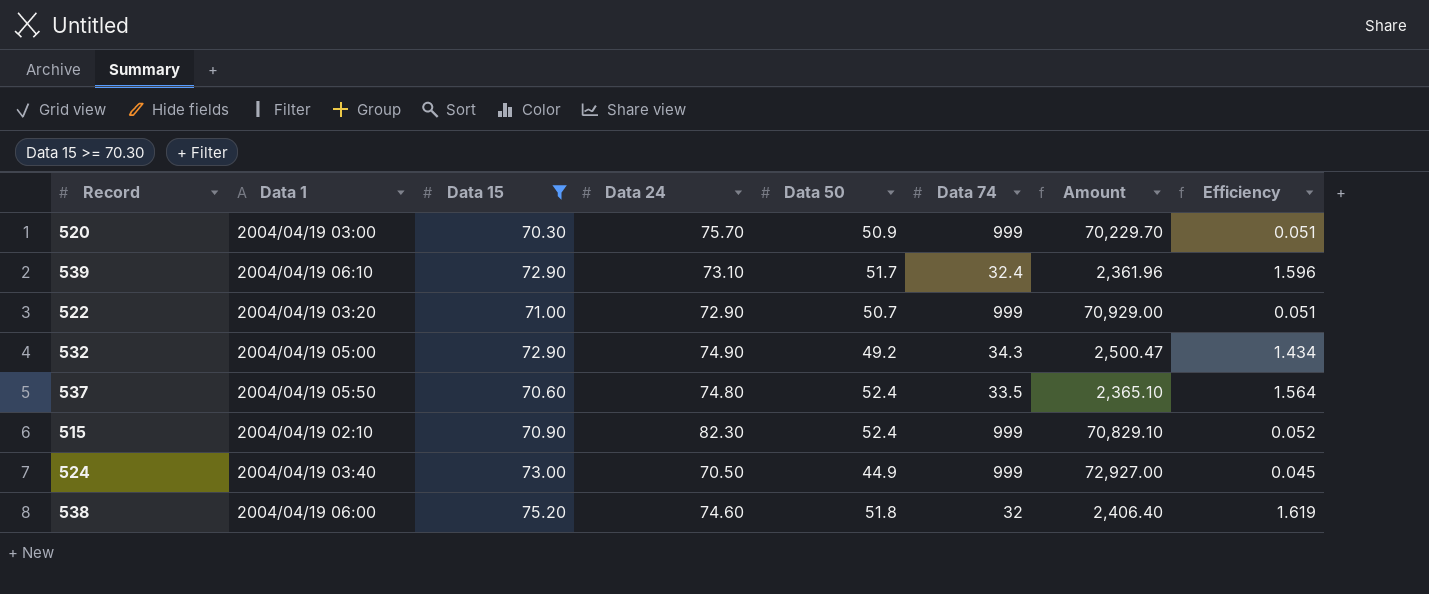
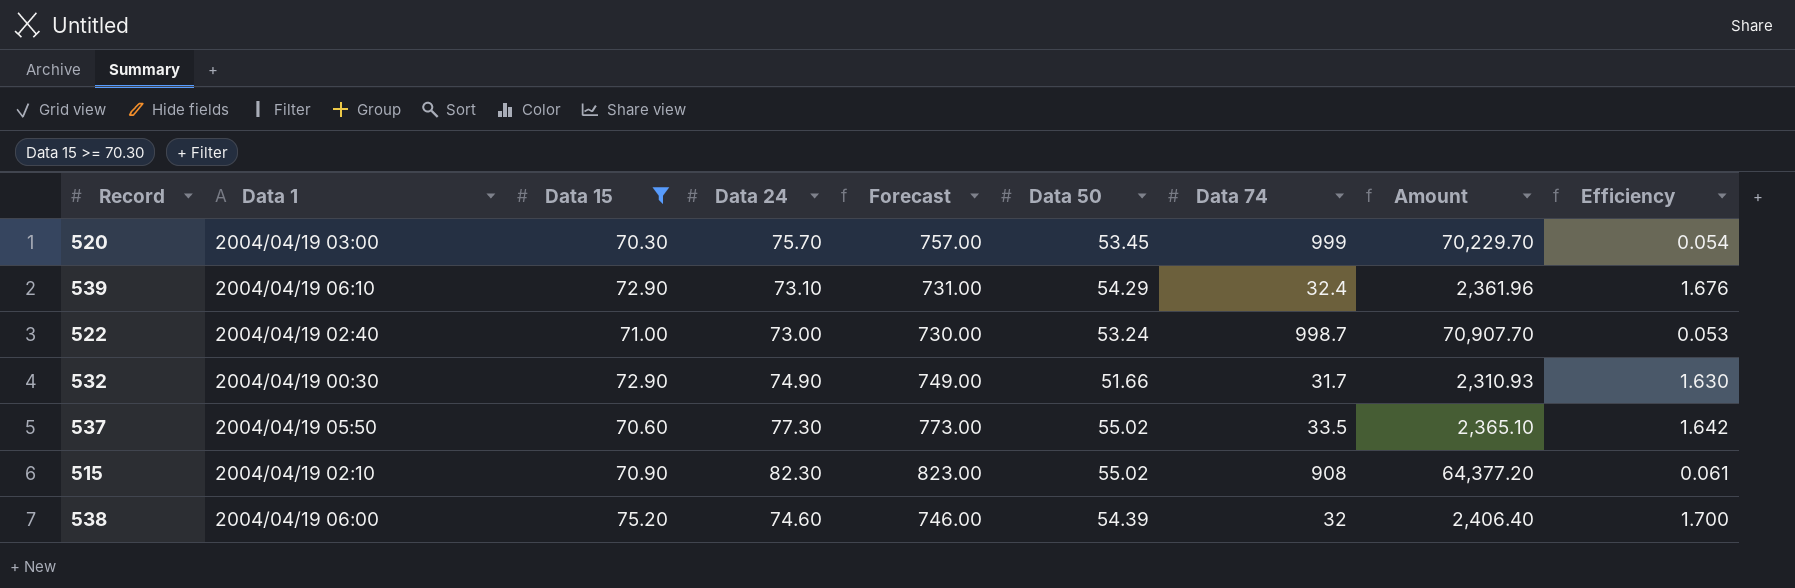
column Forecast | formula: none -> [Data 24] * 10
row 524: 2004/04/19 03:40 | 73.00 | 70.50 | 44.9 | 999 | 72,927.00 | 0.045 -> none
520 | Data 50: 50.9 -> 53.45
520 | Efficiency: 0.051 -> 0.054
539 | Data 50: 51.7 -> 54.29
539 | Efficiency: 1.596 -> 1.676
522 | Data 1: 2004/04/19 03:20 -> 2004/04/19 02:40
522 | Data 24: 72.90 -> 73.00
522 | Data 50: 50.7 -> 53.24
522 | Data 74: 999 -> 998.7
522 | Amount: 70,929.00 -> 70,907.70
522 | Efficiency: 0.051 -> 0.053
532 | Data 1: 2004/04/19 05:00 -> 2004/04/19 00:30
532 | Data 50: 49.2 -> 51.66
532 | Data 74: 34.3 -> 31.7
532 | Amount: 2,500.47 -> 2,310.93
532 | Efficiency: 1.434 -> 1.630
537 | Data 24: 74.80 -> 77.30
537 | Data 50: 52.4 -> 55.02
537 | Efficiency: 1.564 -> 1.642
515 | Data 50: 52.4 -> 55.02
515 | Data 74: 999 -> 908
515 | Amount: 70,829.10 -> 64,377.20
515 | Efficiency: 0.052 -> 0.061
538 | Data 50: 51.8 -> 54.39
538 | Efficiency: 1.619 -> 1.700

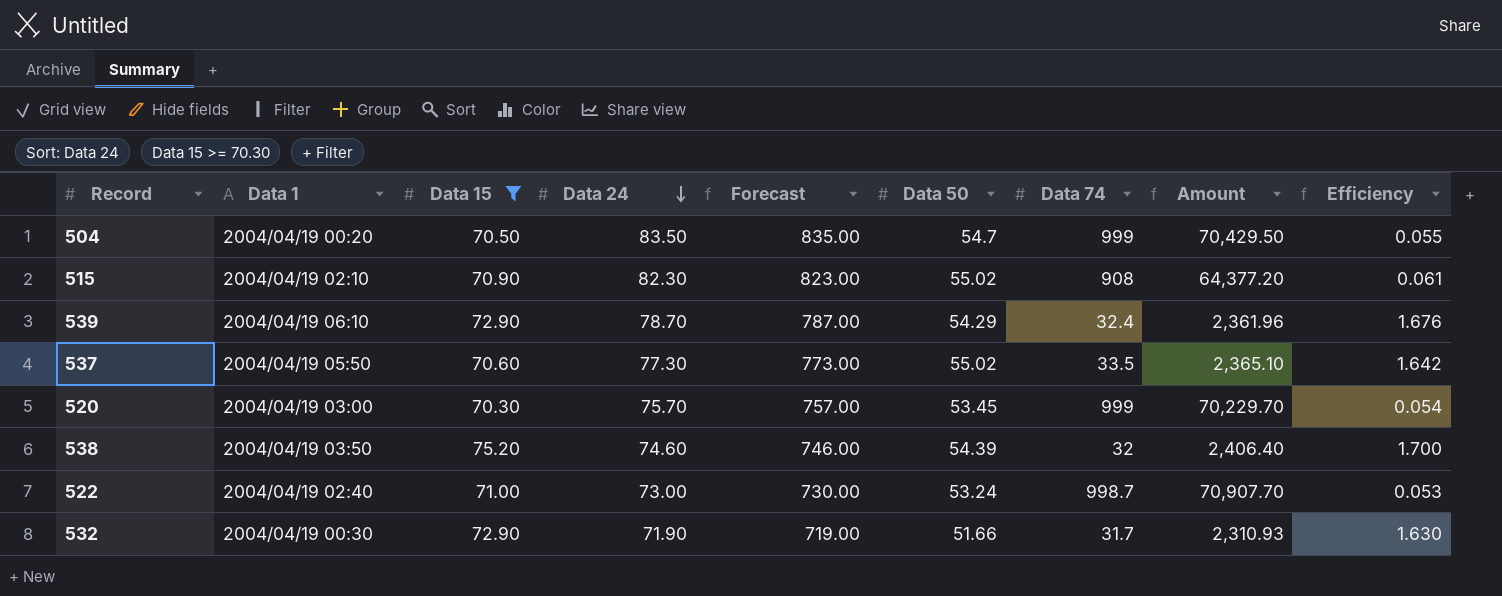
row order: none -> Data 24 descending
row 504: none -> 2004/04/19 00:20 | 70.50 | 83.50 | 835.00 | 54.7 | 999 | 70,429.50 | 0.055
539 | Data 24: 73.10 -> 78.70
539 | Forecast: 731.00 -> 787.00
538 | Data 1: 2004/04/19 06:00 -> 2004/04/19 03:50
532 | Data 24: 74.90 -> 71.90
532 | Forecast: 749.00 -> 719.00

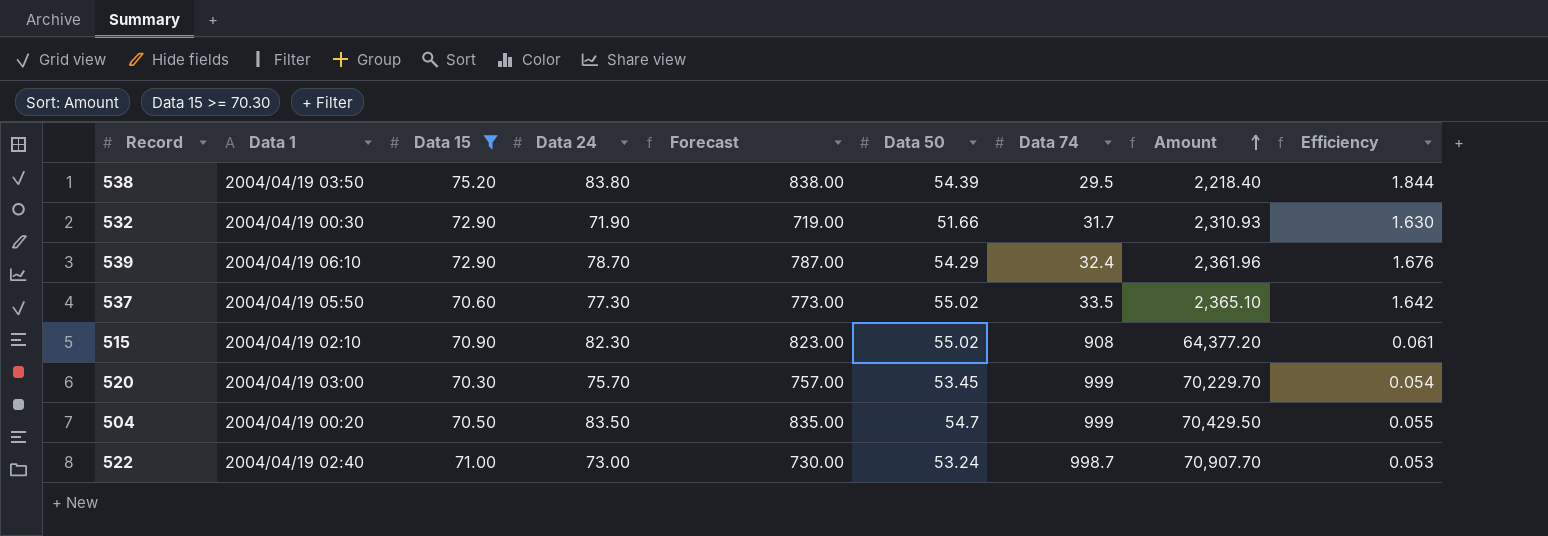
row order: Data 24 descending -> Amount ascending
538 | Data 24: 74.60 -> 83.80
538 | Forecast: 746.00 -> 838.00
538 | Data 74: 32 -> 29.5
538 | Amount: 2,406.40 -> 2,218.40
538 | Efficiency: 1.700 -> 1.844

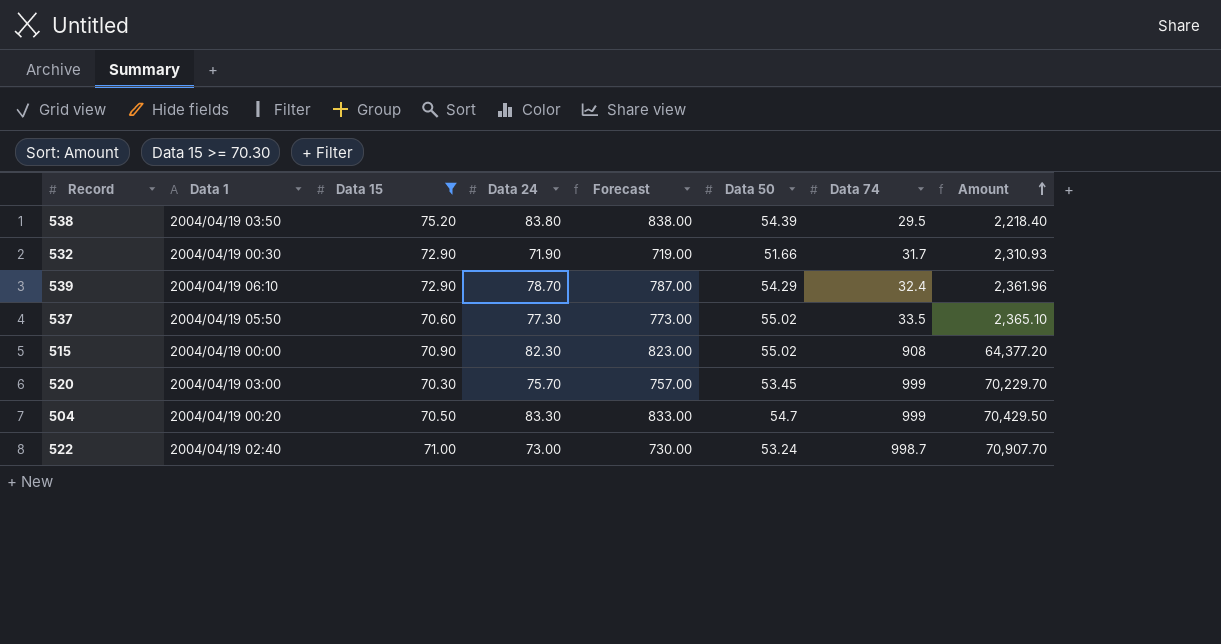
column Efficiency | formula: [Data 50] / [Data 74] -> none
515 | Data 1: 2004/04/19 02:10 -> 2004/04/19 00:00
504 | Data 24: 83.50 -> 83.30
504 | Forecast: 835.00 -> 833.00

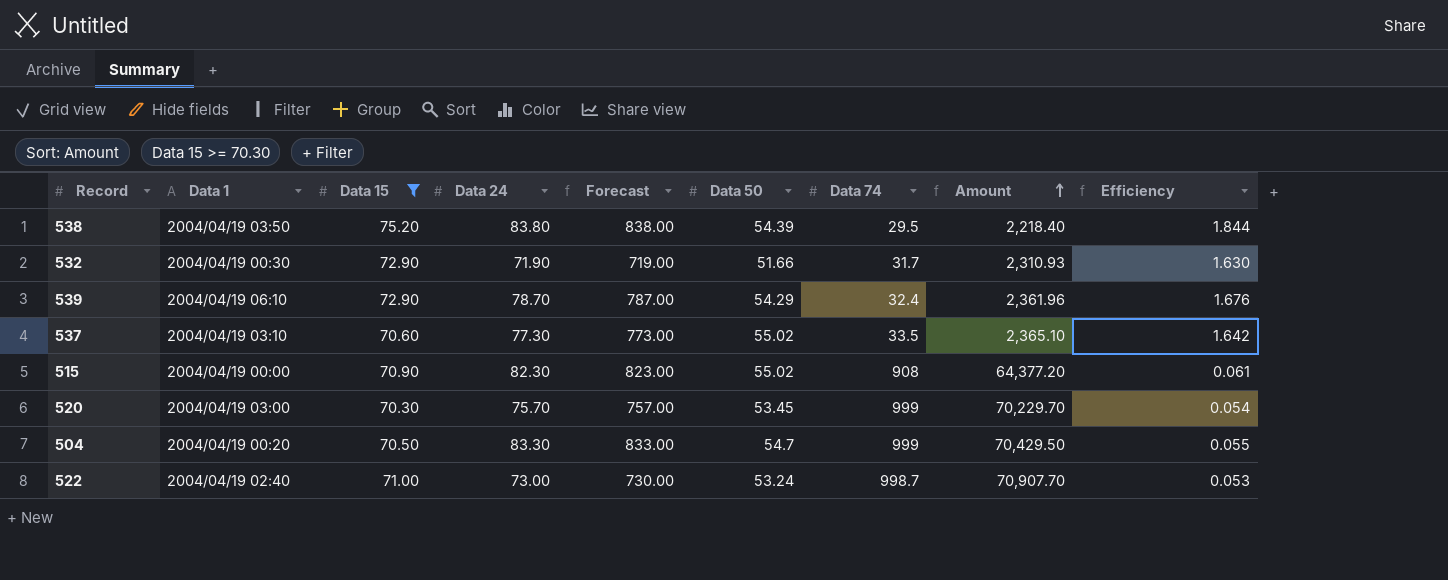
column Efficiency | formula: none -> [Data 50] / [Data 74]
537 | Data 1: 2004/04/19 05:50 -> 2004/04/19 03:10

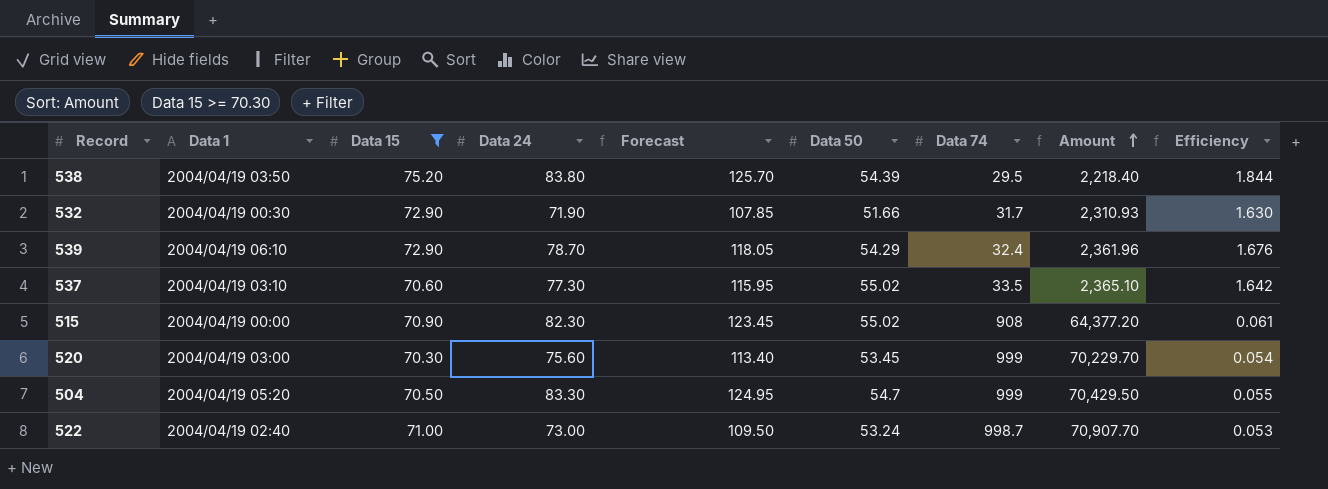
column Forecast | formula: [Data 24] * 10 -> [Data 24] * 1.5
520 | Data 24: 75.70 -> 75.60
504 | Data 1: 2004/04/19 00:20 -> 2004/04/19 05:20

